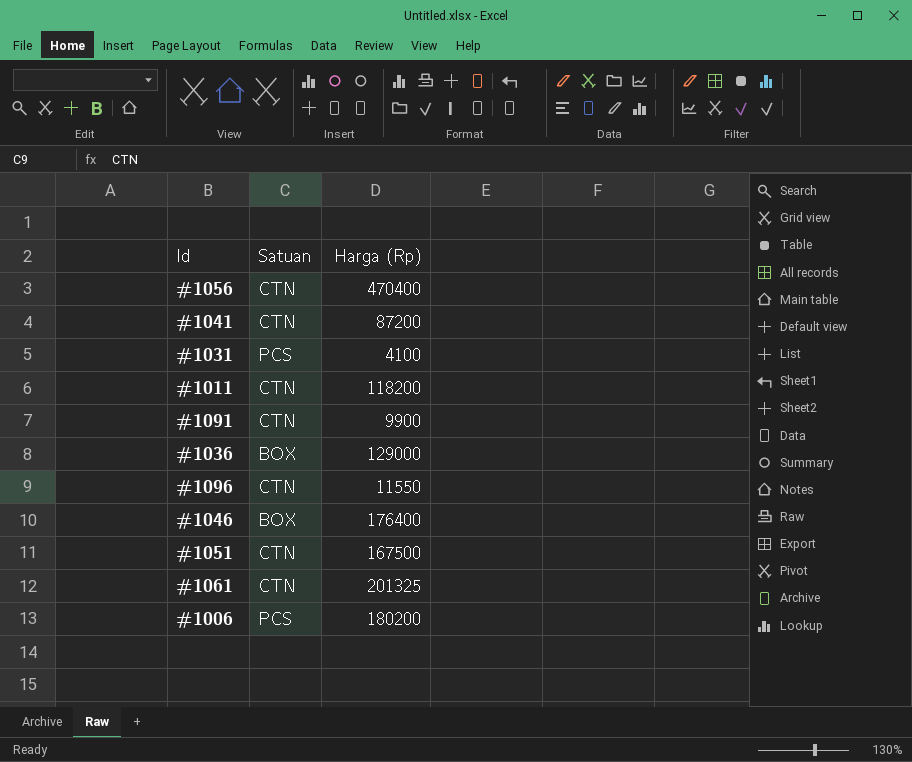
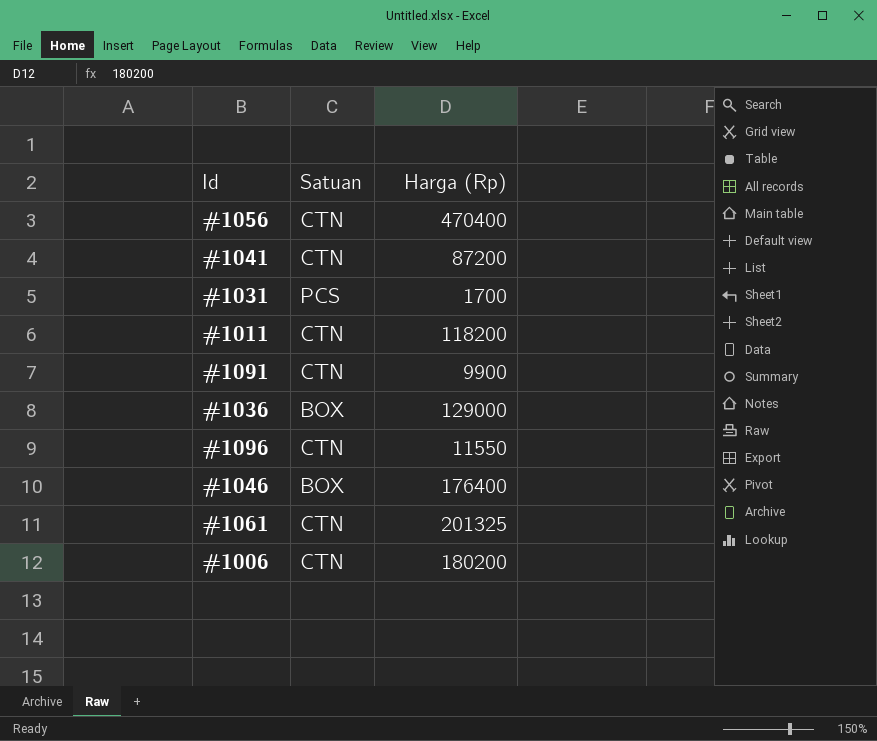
row #1051: CTN | 167500 -> none
#1031 | Harga (Rp): 4100 -> 1700
#1006 | Satuan: PCS -> CTN

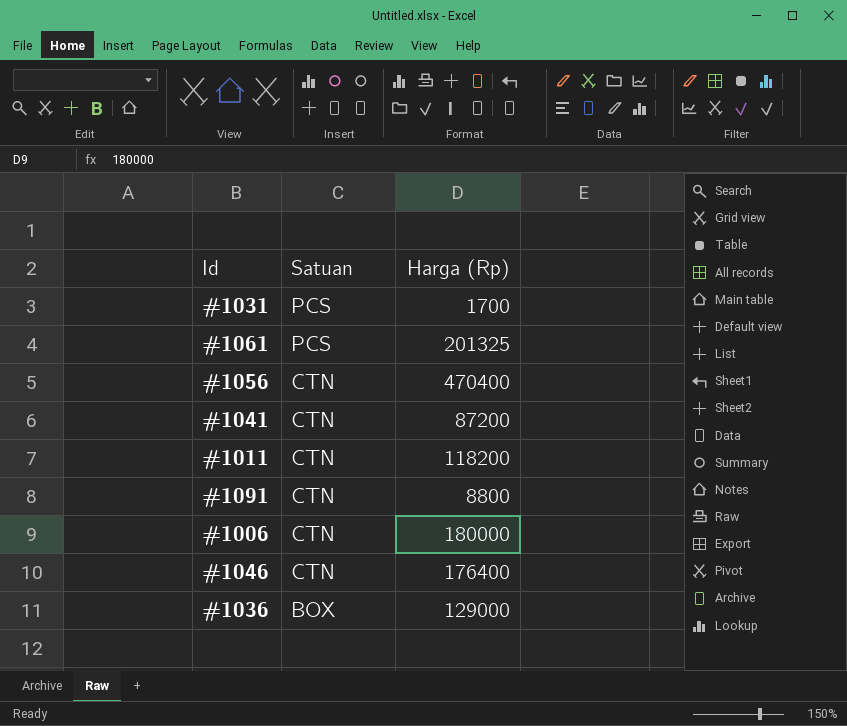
row order: none -> Satuan descending
row #1096: CTN | 11550 -> none
#1061 | Satuan: CTN -> PCS
#1091 | Harga (Rp): 9900 -> 8800
#1006 | Harga (Rp): 180200 -> 180000
#1046 | Satuan: BOX -> CTN

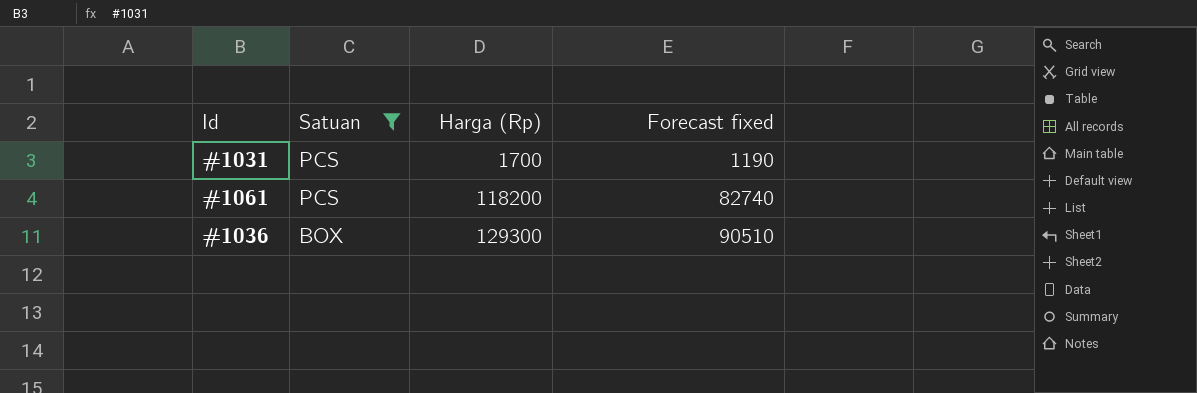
filter: none -> Satuan != CTN
column Forecast fixed | formula: none -> [Harga (Rp)] * 0.7
#1061 | Harga (Rp): 201325 -> 118200
#1036 | Harga (Rp): 129000 -> 129300

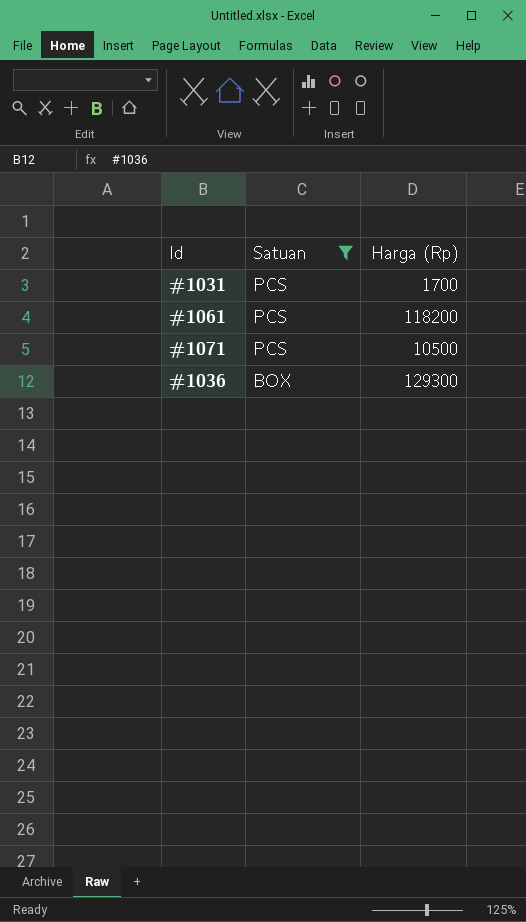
column Forecast fixed | formula: [Harga (Rp)] * 0.7 -> none
row #1071: none -> PCS | 10500

